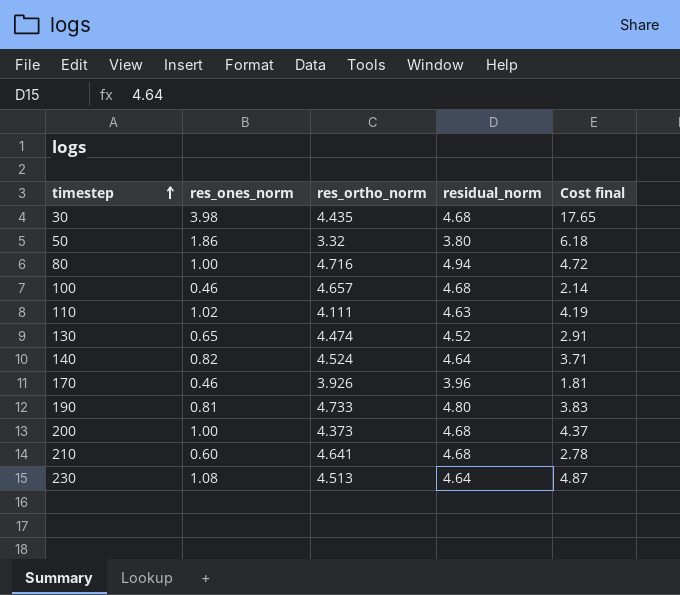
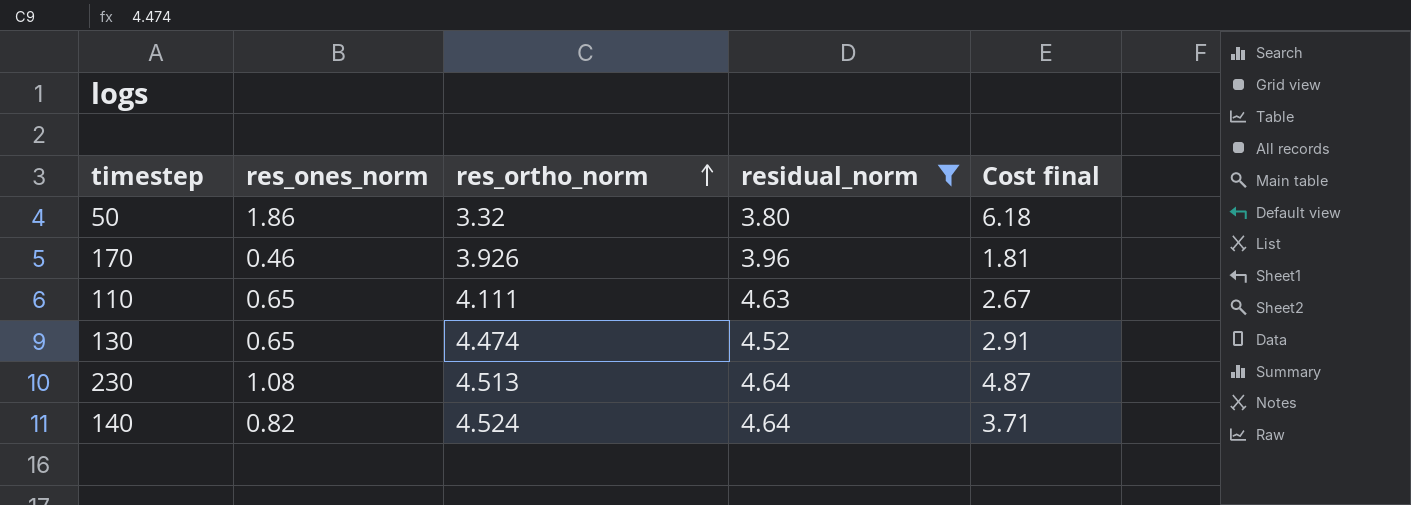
filter: none -> residual_norm <= 4.64
row order: timestep ascending -> res_ortho_norm ascending
110 | res_ones_norm: 1.02 -> 0.65
110 | Cost final: 4.19 -> 2.67

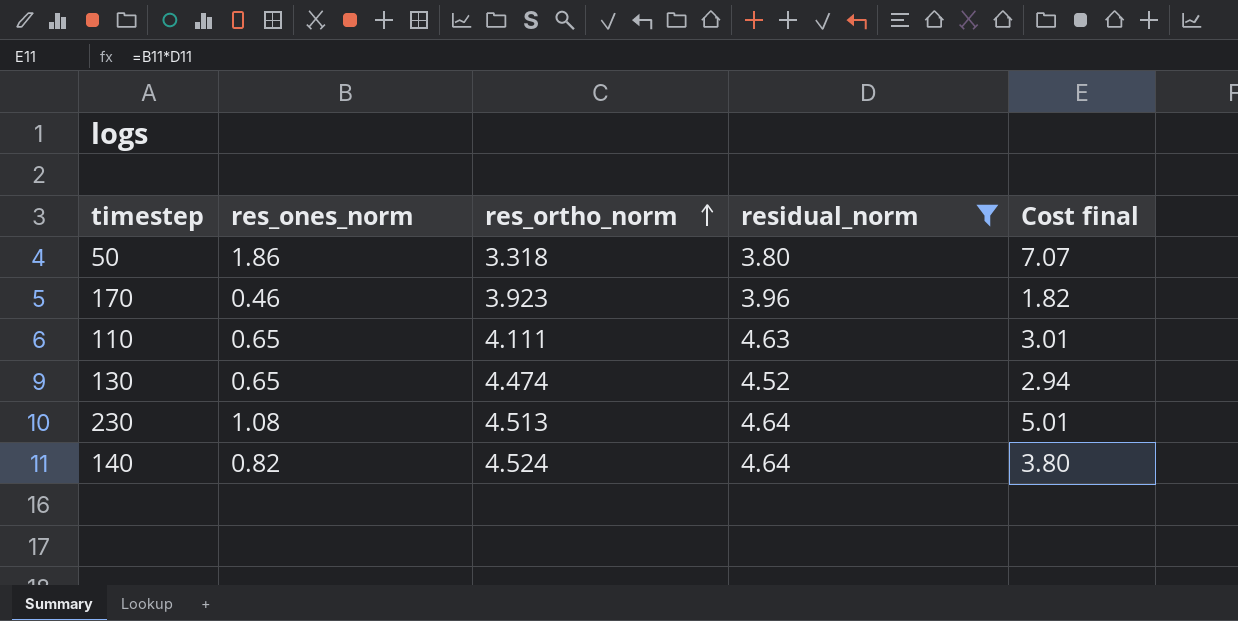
column Cost final | formula: [res_ones_norm] * [res_ortho_norm] -> [res_ones_norm] * [residual_norm]
50 | res_ortho_norm: 3.32 -> 3.318
170 | res_ortho_norm: 3.926 -> 3.923

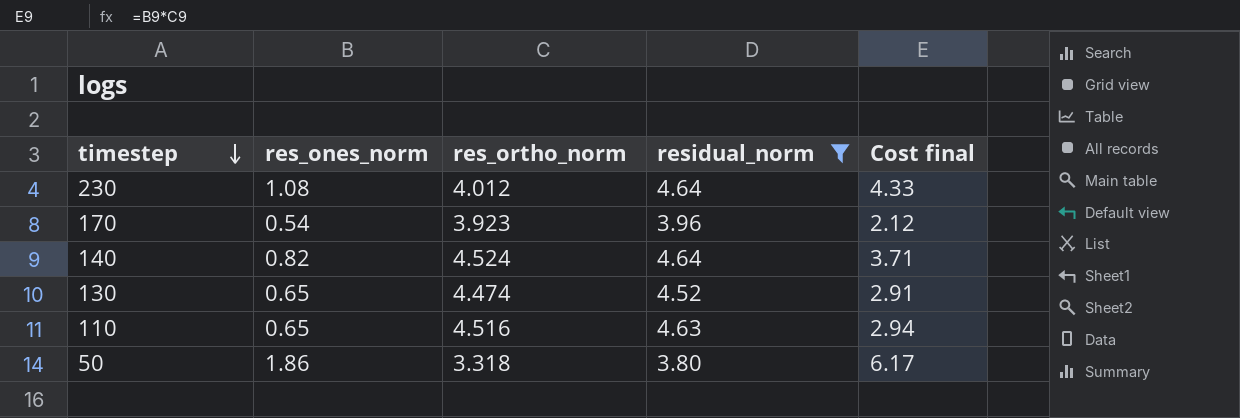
row order: res_ortho_norm ascending -> timestep descending
column Cost final | formula: [res_ones_norm] * [residual_norm] -> [res_ones_norm] * [res_ortho_norm]
230 | res_ortho_norm: 4.513 -> 4.012
170 | res_ones_norm: 0.46 -> 0.54
110 | res_ortho_norm: 4.111 -> 4.516

